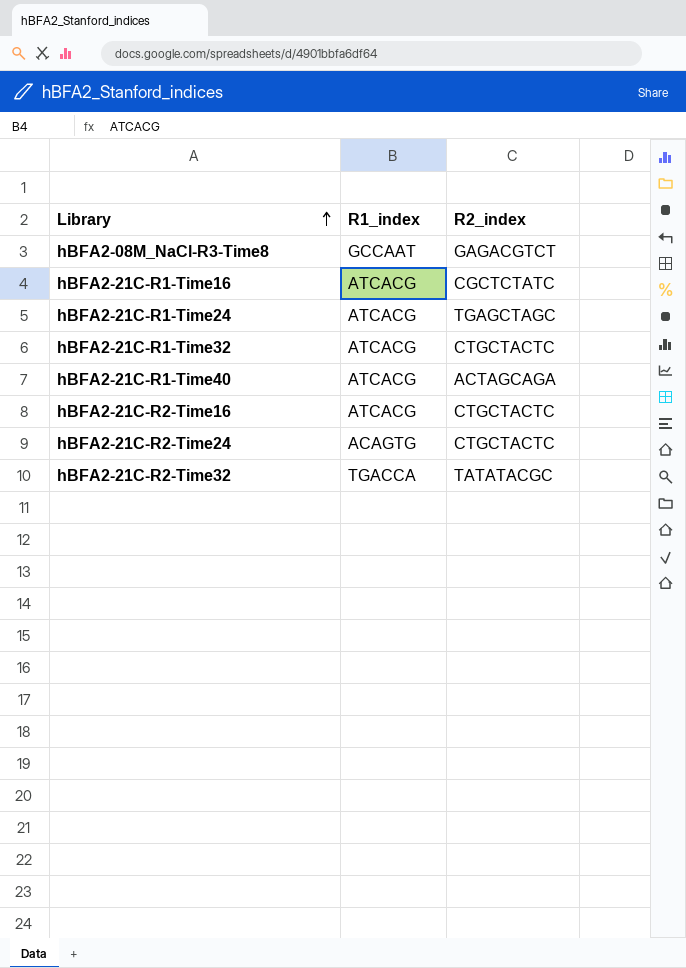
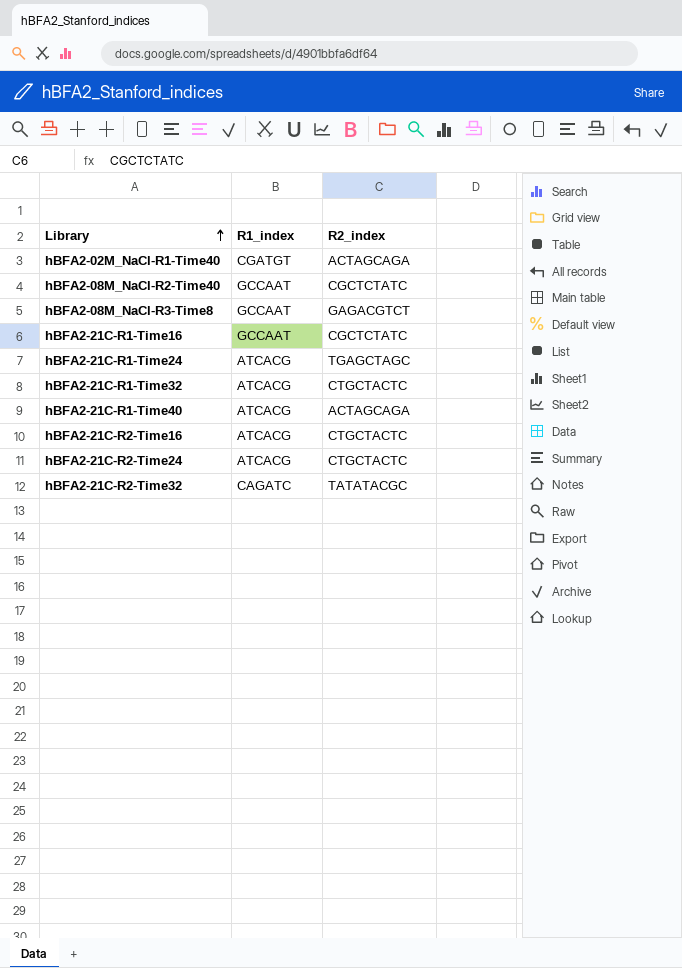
row hBFA2-02M_NaCl-R1-Time40: none -> CGATGT | ACTAGCAGA
row hBFA2-08M_NaCl-R2-Time40: none -> GCCAAT | CGCTCTATC
hBFA2-21C-R1-Time16 | R1_index: ATCACG -> GCCAAT
hBFA2-21C-R2-Time24 | R1_index: ACAGTG -> ATCACG
hBFA2-21C-R2-Time32 | R1_index: TGACCA -> CAGATC

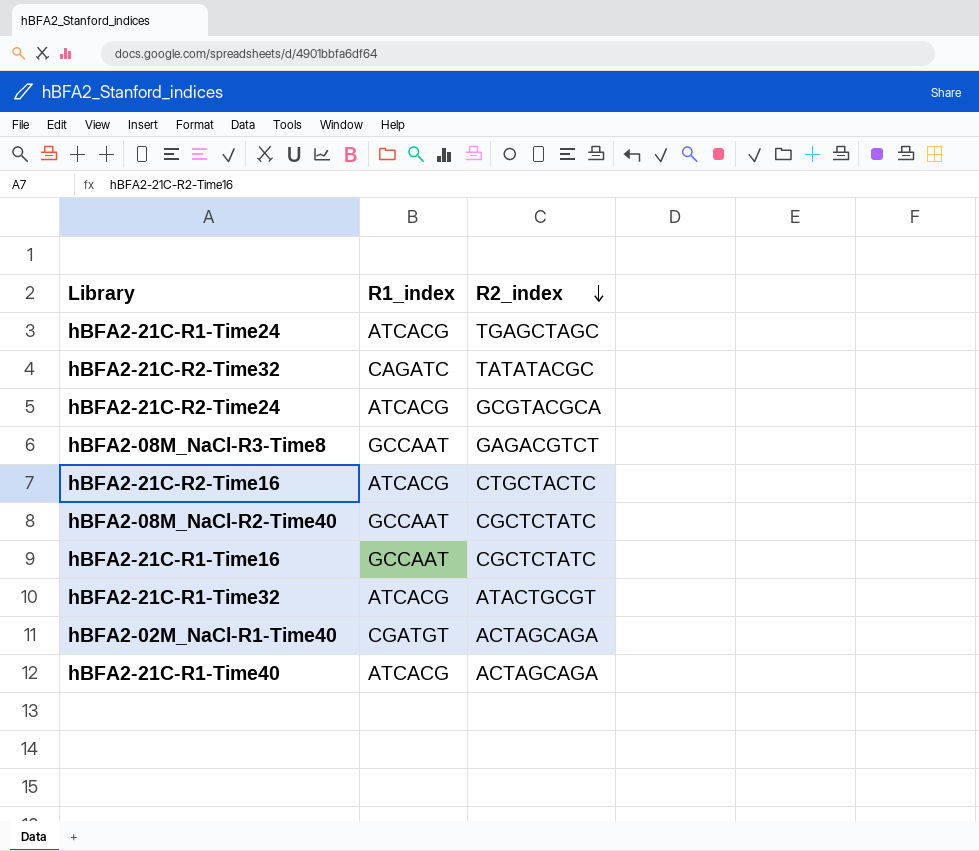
row order: Library ascending -> R2_index descending
hBFA2-21C-R2-Time24 | R2_index: CTGCTACTC -> GCGTACGCA
hBFA2-21C-R1-Time32 | R2_index: CTGCTACTC -> ATACTGCGT

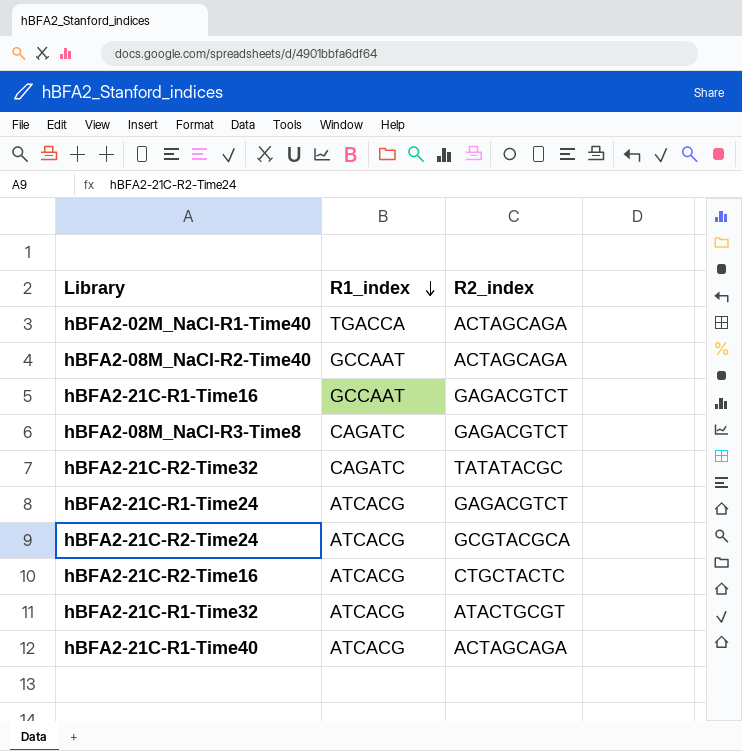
row order: R2_index descending -> R1_index descending
hBFA2-02M_NaCl-R1-Time40 | R1_index: CGATGT -> TGACCA
hBFA2-08M_NaCl-R2-Time40 | R2_index: CGCTCTATC -> ACTAGCAGA
hBFA2-21C-R1-Time16 | R2_index: CGCTCTATC -> GAGACGTCT
hBFA2-08M_NaCl-R3-Time8 | R1_index: GCCAAT -> CAGATC
hBFA2-21C-R1-Time24 | R2_index: TGAGCTAGC -> GAGACGTCT

